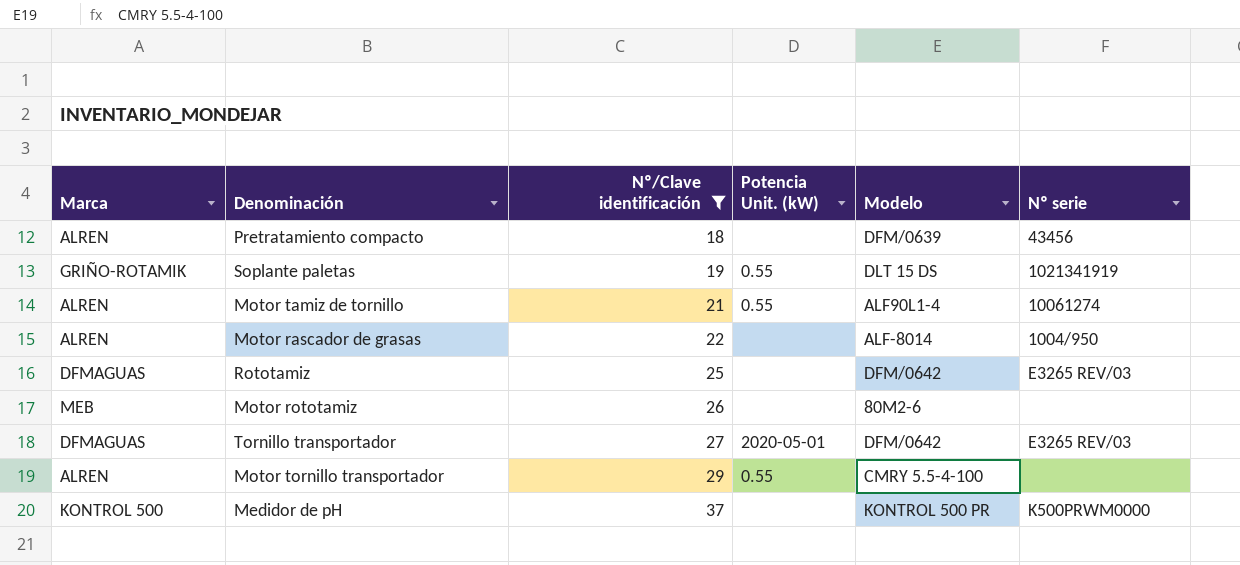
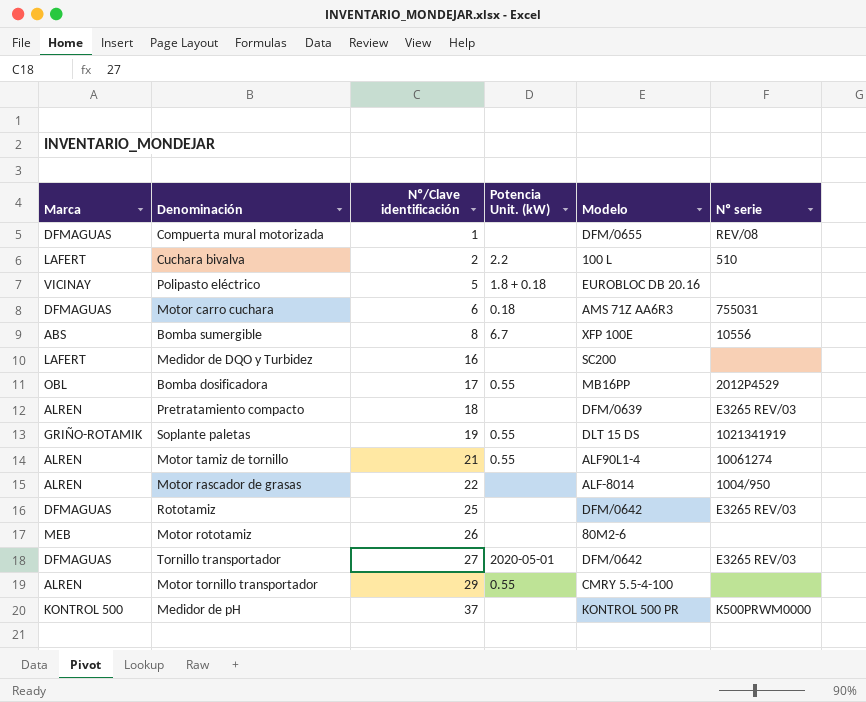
filter: Nº/Clave identificación >= 18 -> none
Pretratamiento compacto | Nº serie: 43456 -> E3265 REV/03

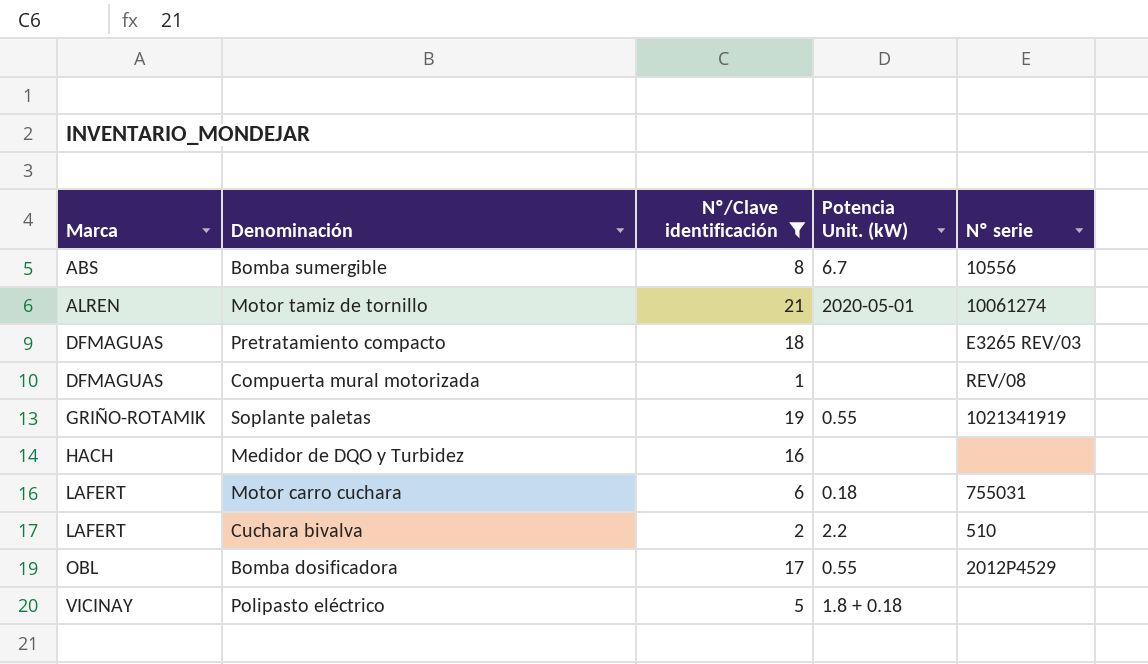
filter: none -> Nº/Clave identificación <= 21
row order: Nº/Clave identificación ascending -> Marca ascending
column Modelo | position: 5 -> none
Motor tamiz de tornillo | Potencia Unit. (kW): 0.55 -> 2020-05-01
Pretratamiento compacto | Marca: ALREN -> DFMAGUAS
Medidor de DQO y Turbidez | Marca: LAFERT -> HACH
Motor carro cuchara | Marca: DFMAGUAS -> LAFERT

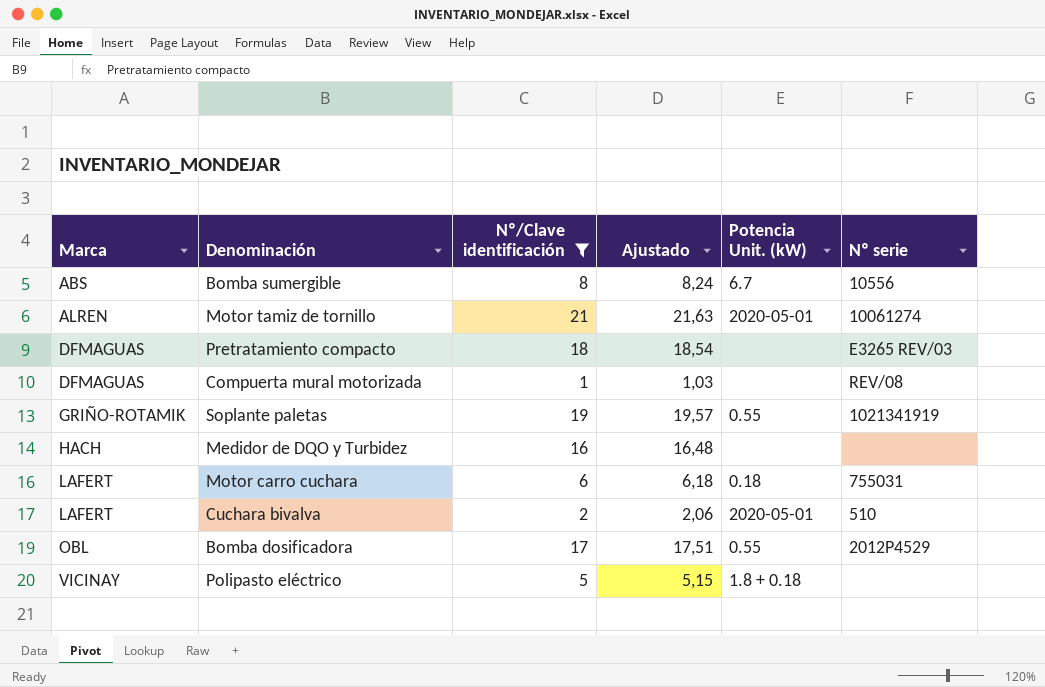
column Ajustado | formula: none -> [Nº/Clave identificación] * 1,03
Cuchara bivalva | Potencia Unit. (kW): 2.2 -> 2020-05-01

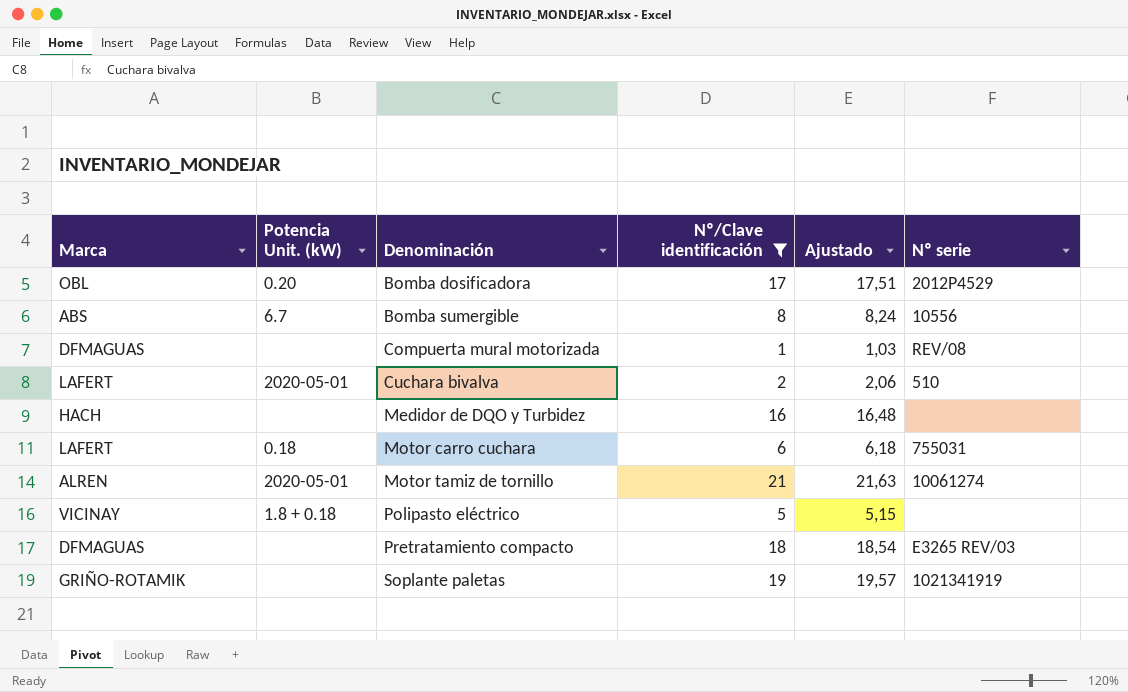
row order: Marca ascending -> Denominación ascending
column Potencia Unit. (kW) | position: 5 -> 2
Bomba dosificadora | Potencia Unit. (kW): 0.55 -> 0.20
Soplante paletas | Potencia Unit. (kW): 0.55 -> none

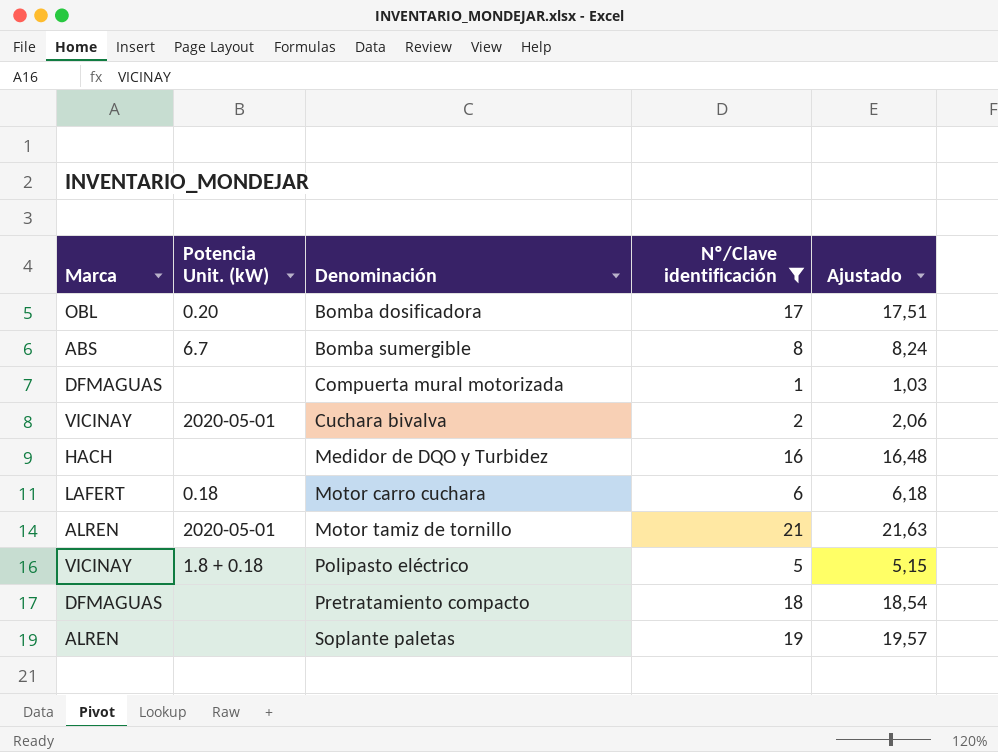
column Nº serie | position: 6 -> none
Cuchara bivalva | Marca: LAFERT -> VICINAY
Soplante paletas | Marca: GRIÑO-ROTAMIK -> ALREN

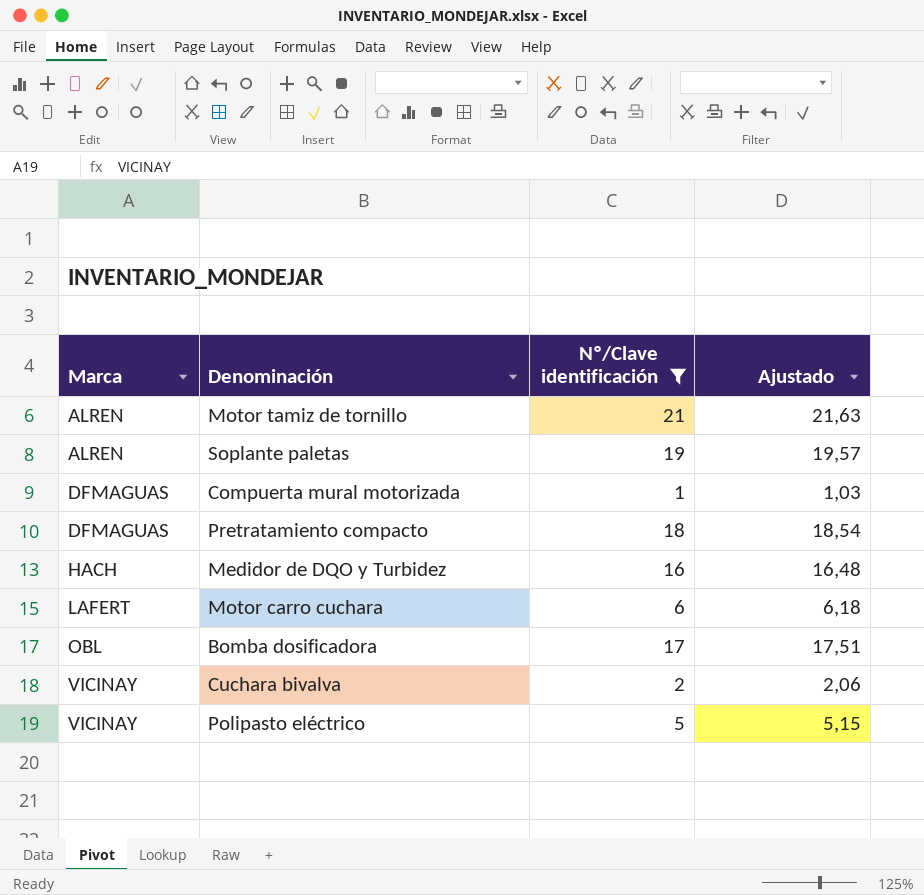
row order: Denominación ascending -> Marca ascending
column Potencia Unit. (kW) | position: 2 -> none
row Bomba sumergible: ABS | 6.7 | 8 | 8,24 -> none

